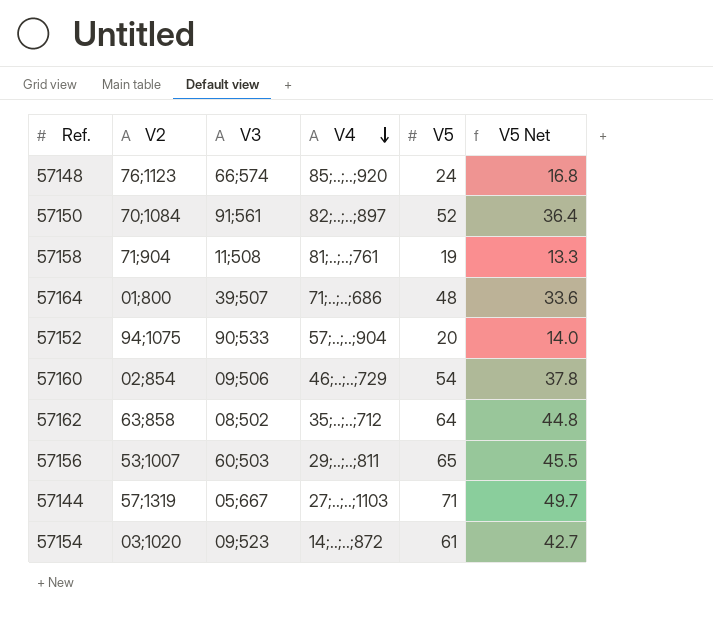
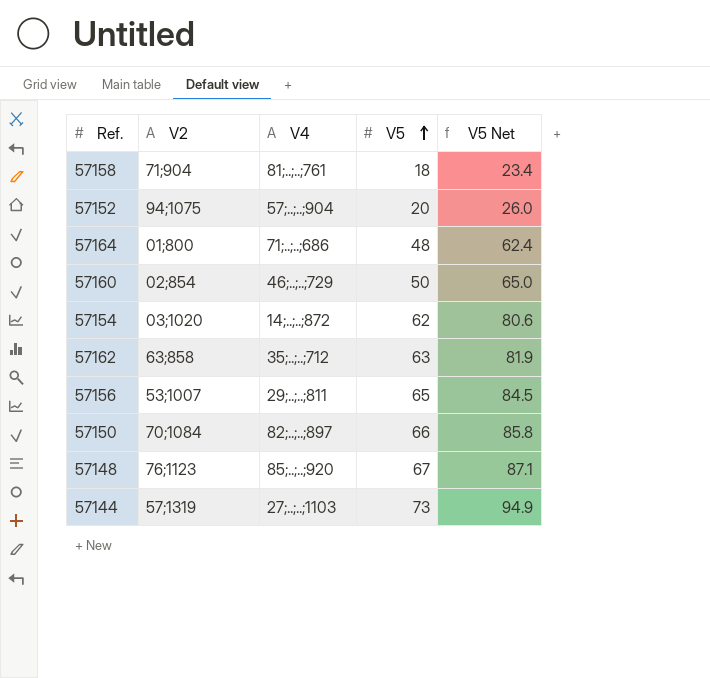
row order: V4 descending -> V5 ascending
column V3 | position: 3 -> none
column V5 Net | formula: [V5] * 0.7 -> [V5] * 1.3
57158 | V5: 19 -> 18
57160 | V5: 54 -> 50
57154 | V5: 61 -> 62
57162 | V5: 64 -> 63
57150 | V5: 52 -> 66
57148 | V5: 24 -> 67
57144 | V5: 71 -> 73

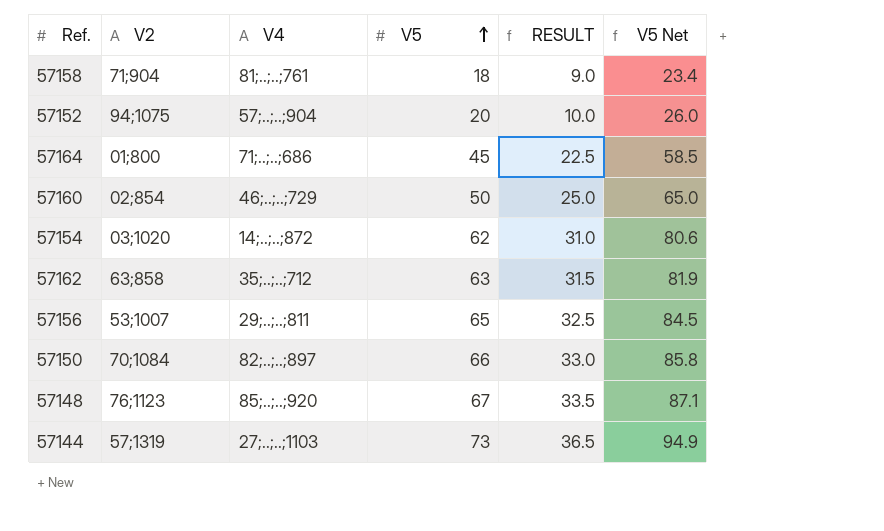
column RESULT | formula: none -> [V5] * 0.5
57164 | V5: 48 -> 45
57164 | V5 Net: 62.4 -> 58.5

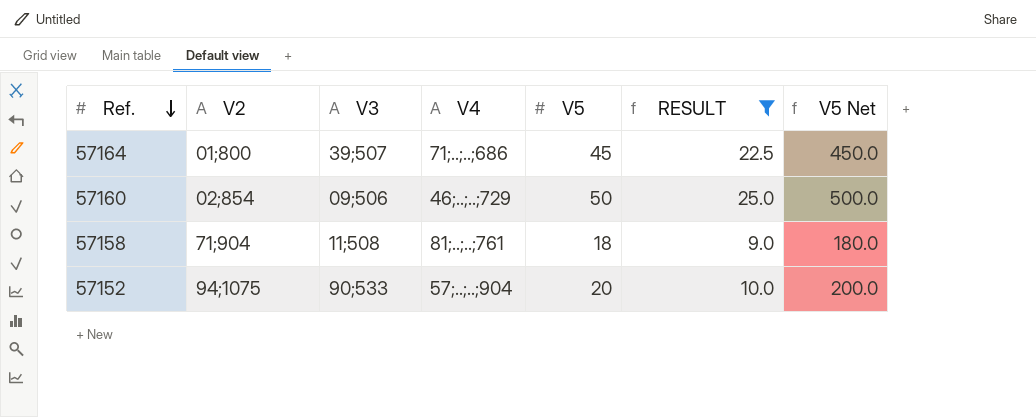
filter: none -> RESULT <= 25.0
row order: V5 ascending -> Ref. descending
column V3 | position: none -> 3
column V5 Net | formula: [V5] * 1.3 -> [V5] * 10

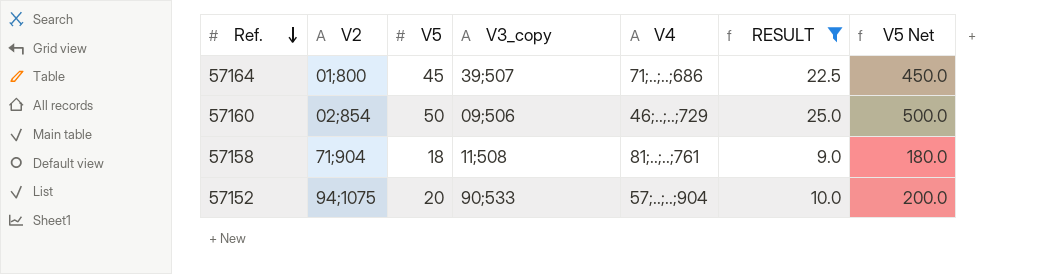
column V5 | position: 5 -> 3
column name: V3 -> V3_copy

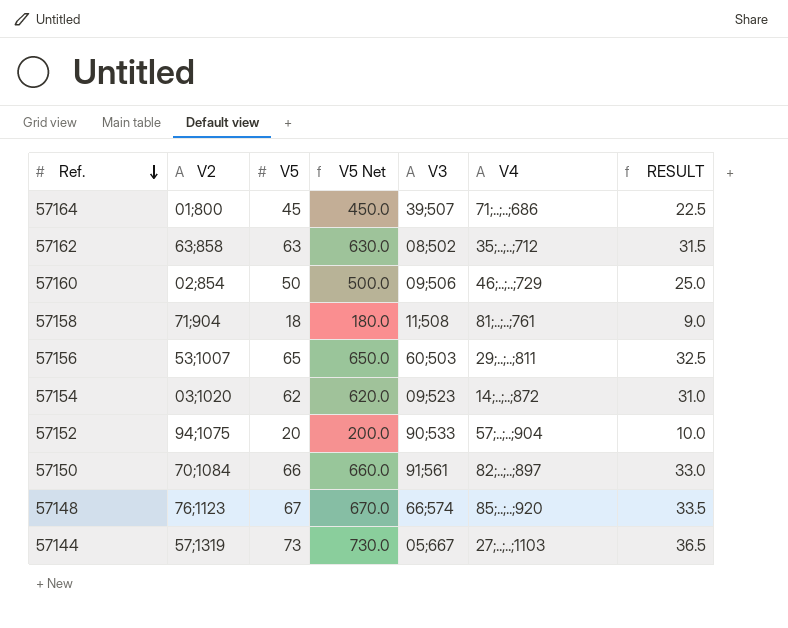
filter: RESULT <= 25.0 -> none
column V5 Net | position: 7 -> 4
column name: V3_copy -> V3

